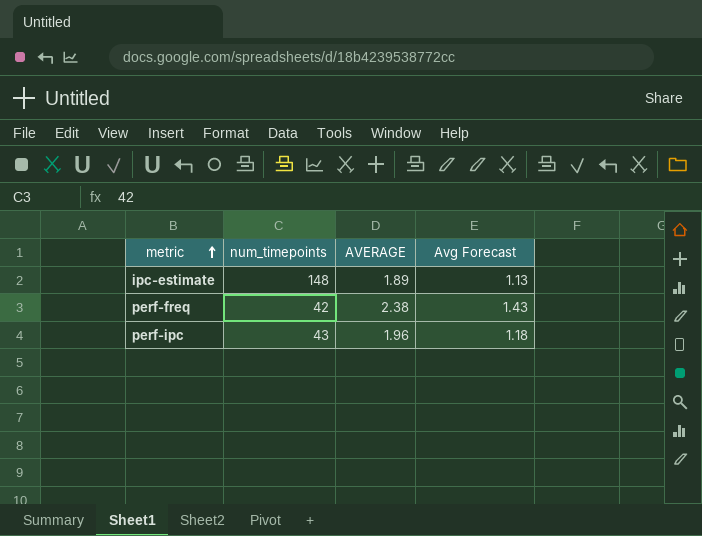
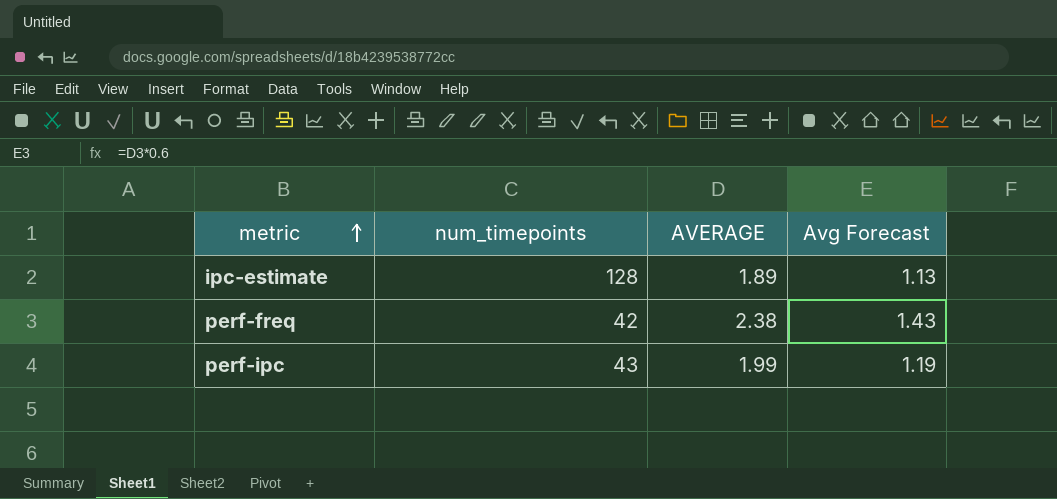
ipc-estimate | num_timepoints: 148 -> 128
perf-ipc | AVERAGE: 1.96 -> 1.99
perf-ipc | Avg Forecast: 1.18 -> 1.19

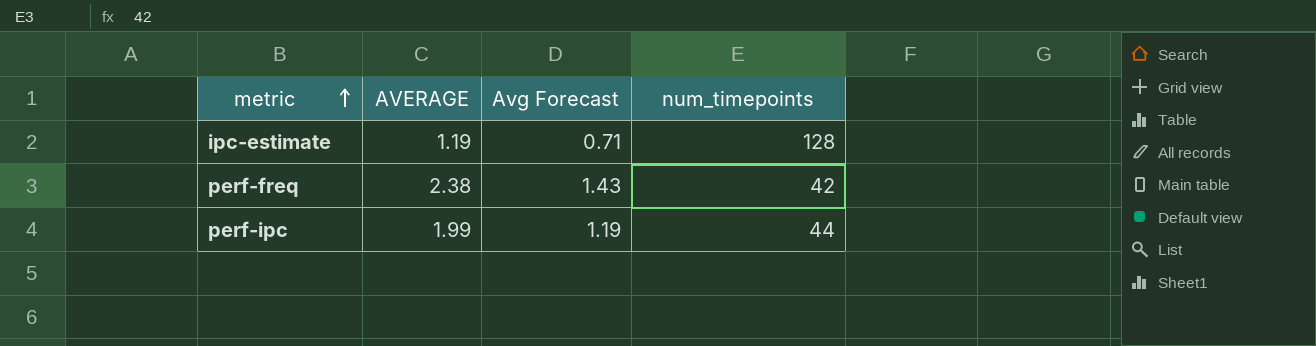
column num_timepoints | position: 2 -> 4
ipc-estimate | AVERAGE: 1.89 -> 1.19
ipc-estimate | Avg Forecast: 1.13 -> 0.71
perf-ipc | num_timepoints: 43 -> 44

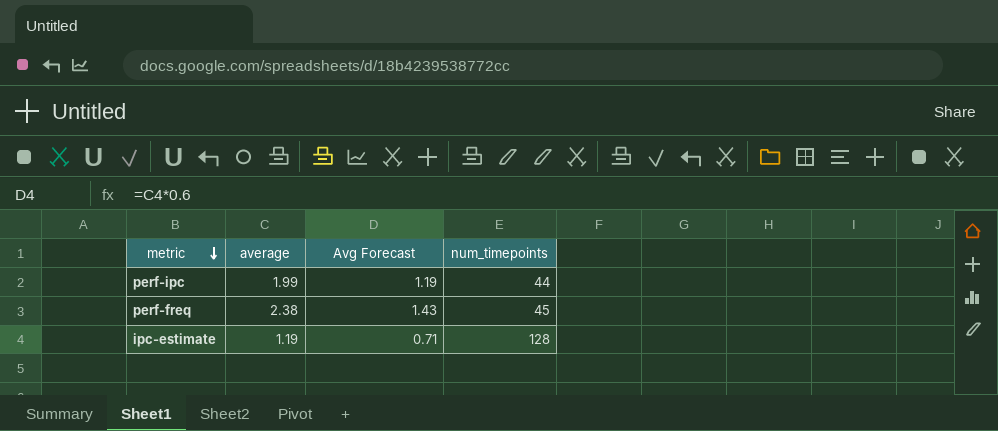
row order: metric ascending -> metric descending
column name: AVERAGE -> average
perf-freq | num_timepoints: 42 -> 45

